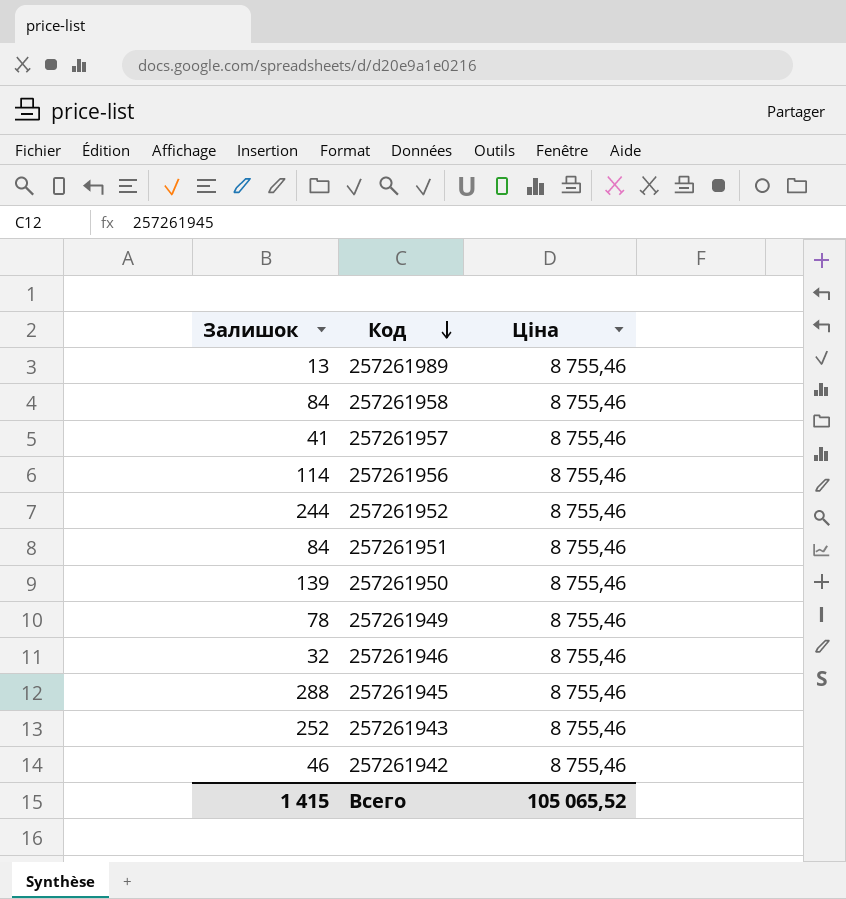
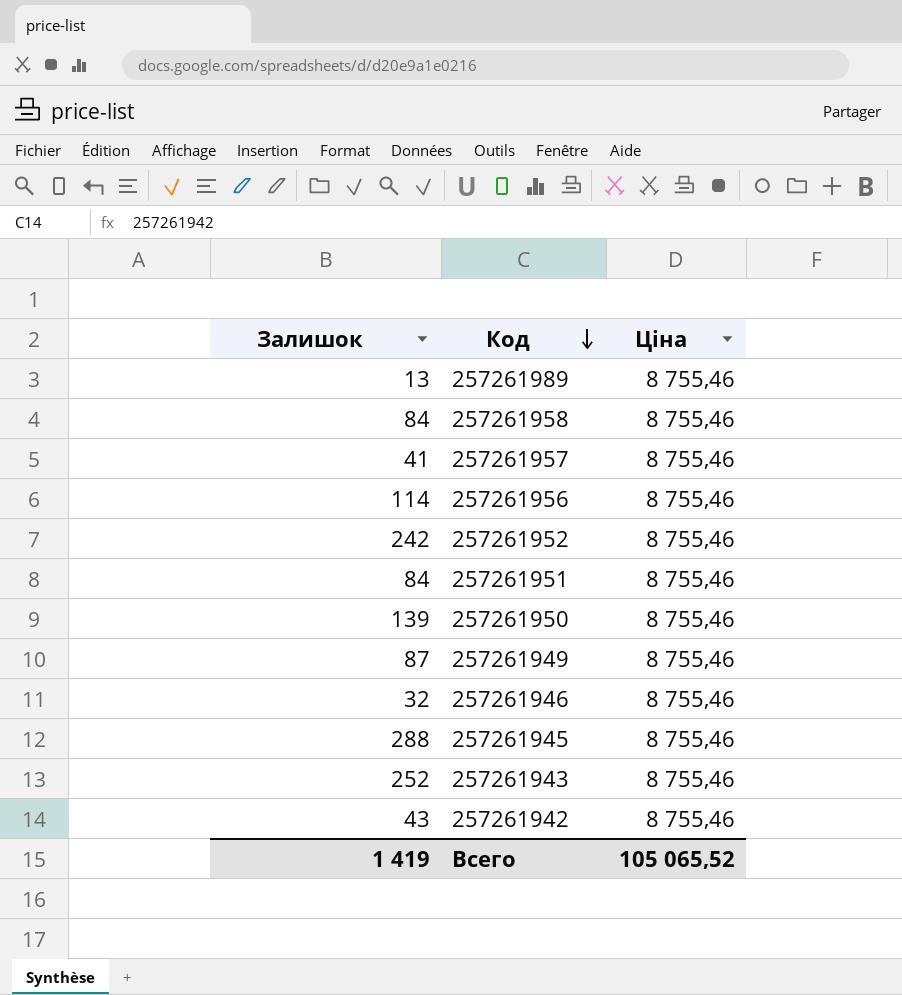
257261952 | Залишок: 244 -> 242
257261949 | Залишок: 78 -> 87
257261942 | Залишок: 46 -> 43
Всего | Залишок: 1 415 -> 1 419

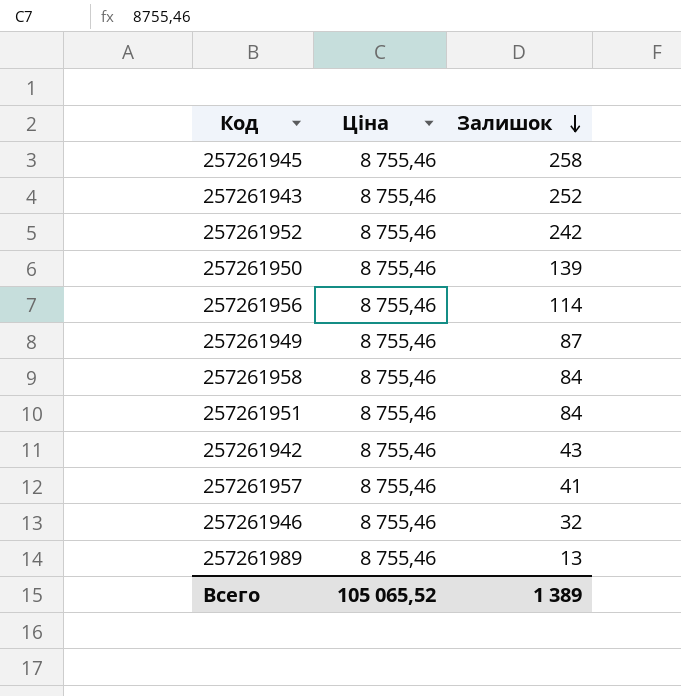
row order: Код descending -> Залишок descending
column Залишок | position: 1 -> 3
257261945 | Залишок: 288 -> 258
Всего | Залишок: 1 419 -> 1 389

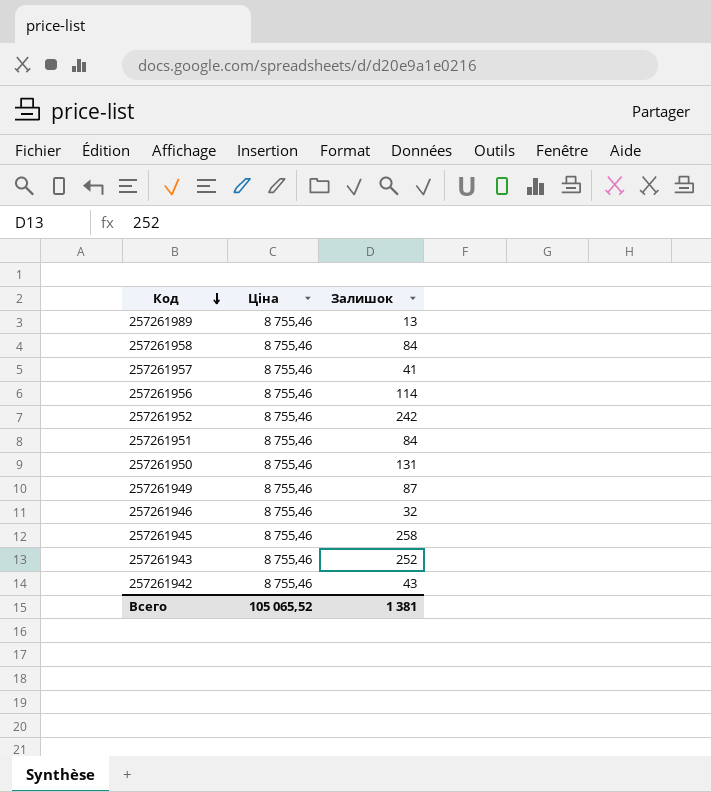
row order: Залишок descending -> Код descending
257261950 | Залишок: 139 -> 131
Всего | Залишок: 1 389 -> 1 381

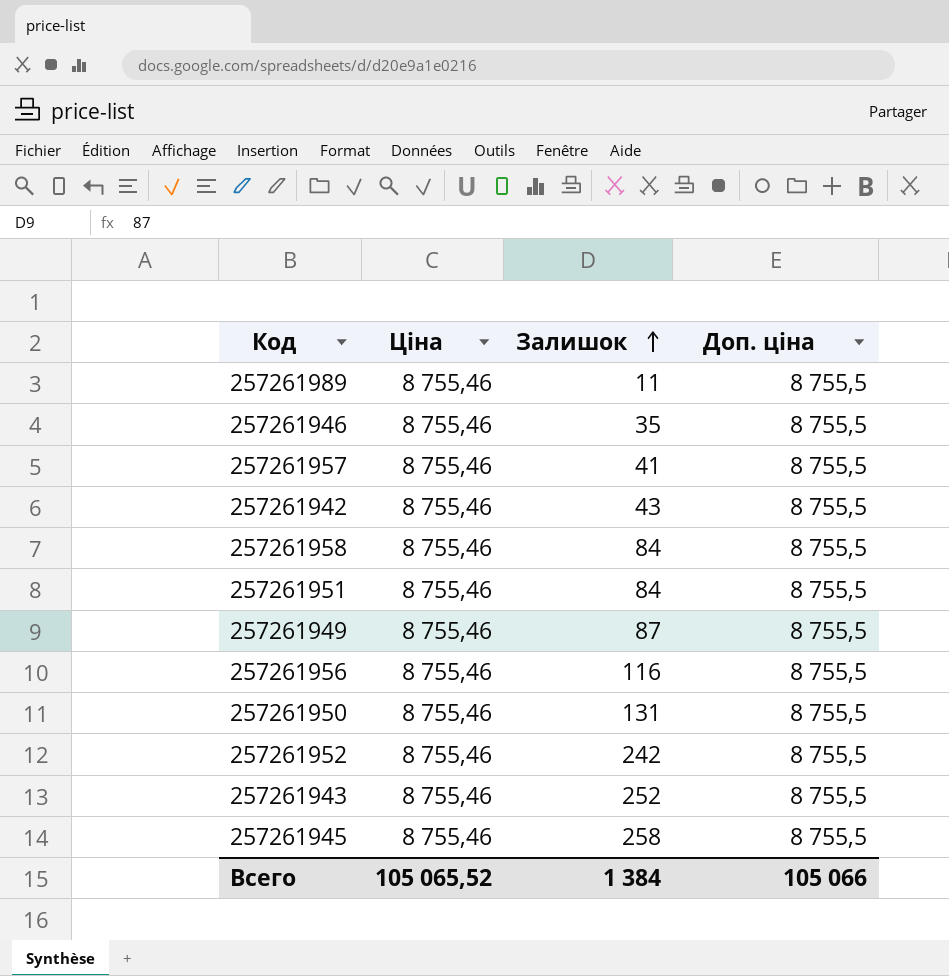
row order: Код descending -> Залишок ascending
column Доп. ціна | position: none -> 4
257261989 | Залишок: 13 -> 11
257261946 | Залишок: 32 -> 35
257261956 | Залишок: 114 -> 116
Всего | Залишок: 1 381 -> 1 384

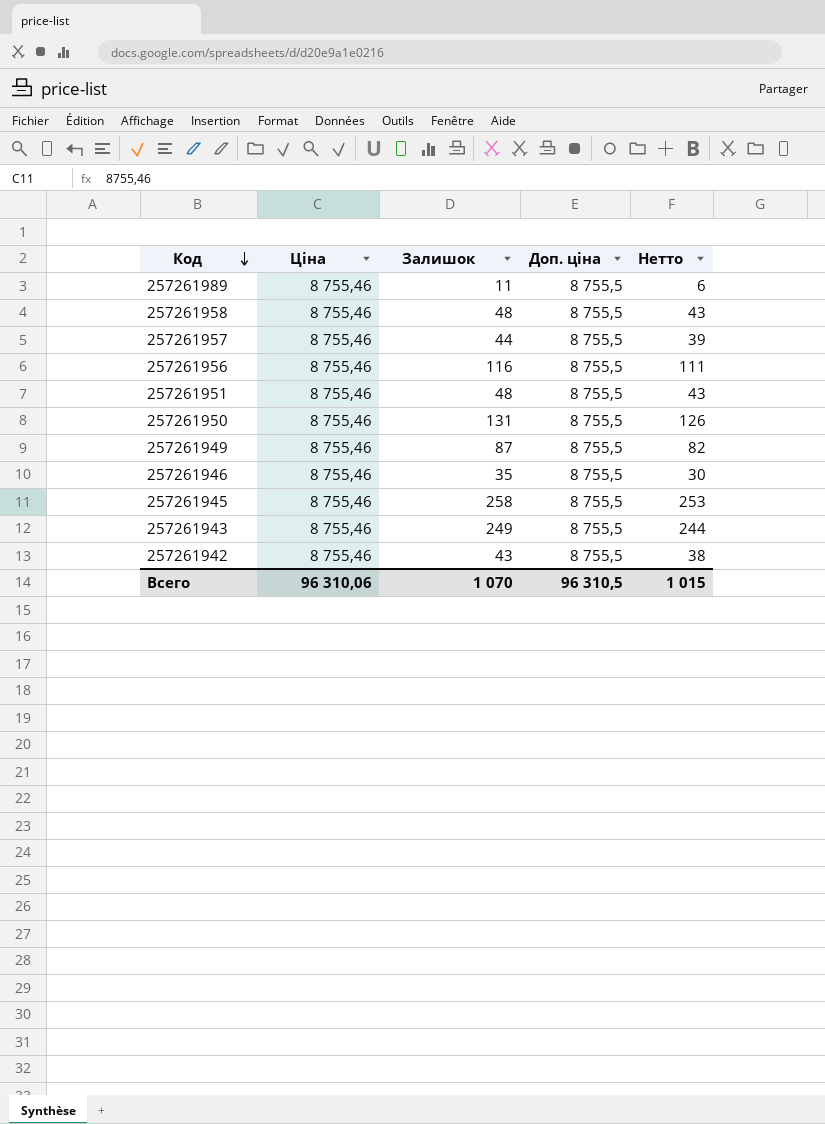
row order: Залишок ascending -> Код descending
column Нетто | formula: none -> [Залишок] - 5
row 257261952: 8 755,46 | 242 | 8 755,5 -> none
257261958 | Залишок: 84 -> 48
257261957 | Залишок: 41 -> 44
257261951 | Залишок: 84 -> 48
257261943 | Залишок: 252 -> 249
Всего | Ціна: 105 065,52 -> 96 310,06
Всего | Залишок: 1 384 -> 1 070
Всего | Доп. ціна: 105 066 -> 96 310,5

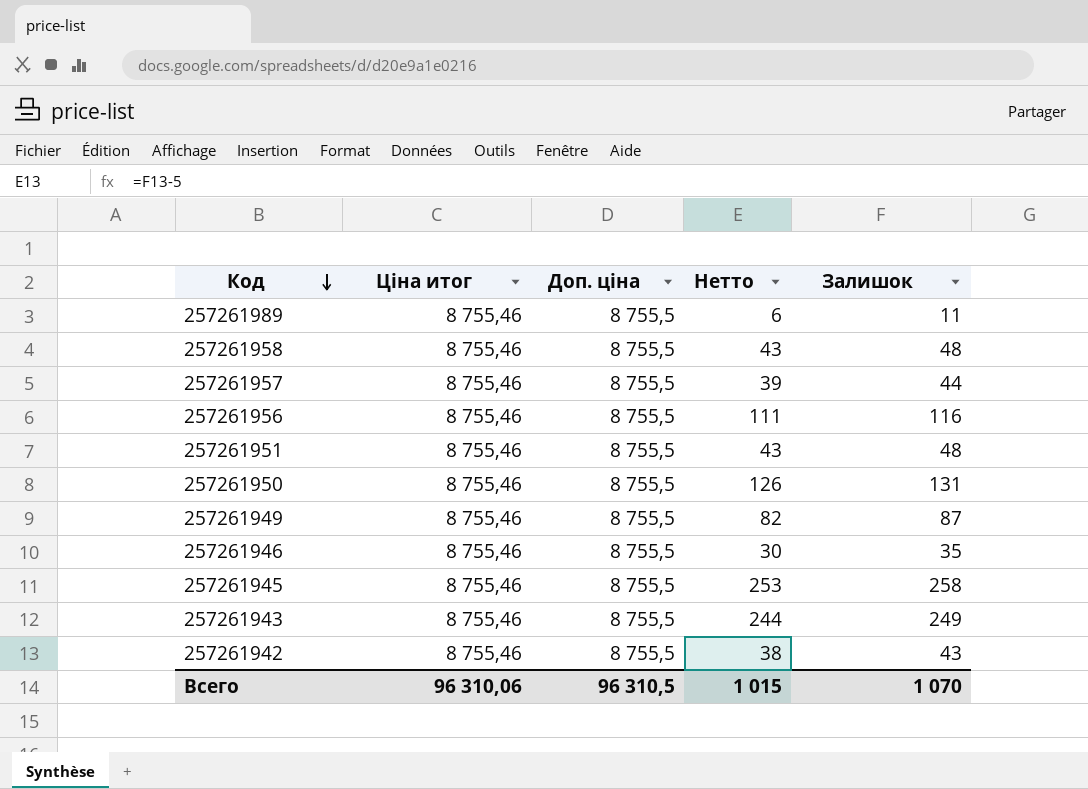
column name: Ціна -> Ціна итог
column Залишок | position: 3 -> 5

